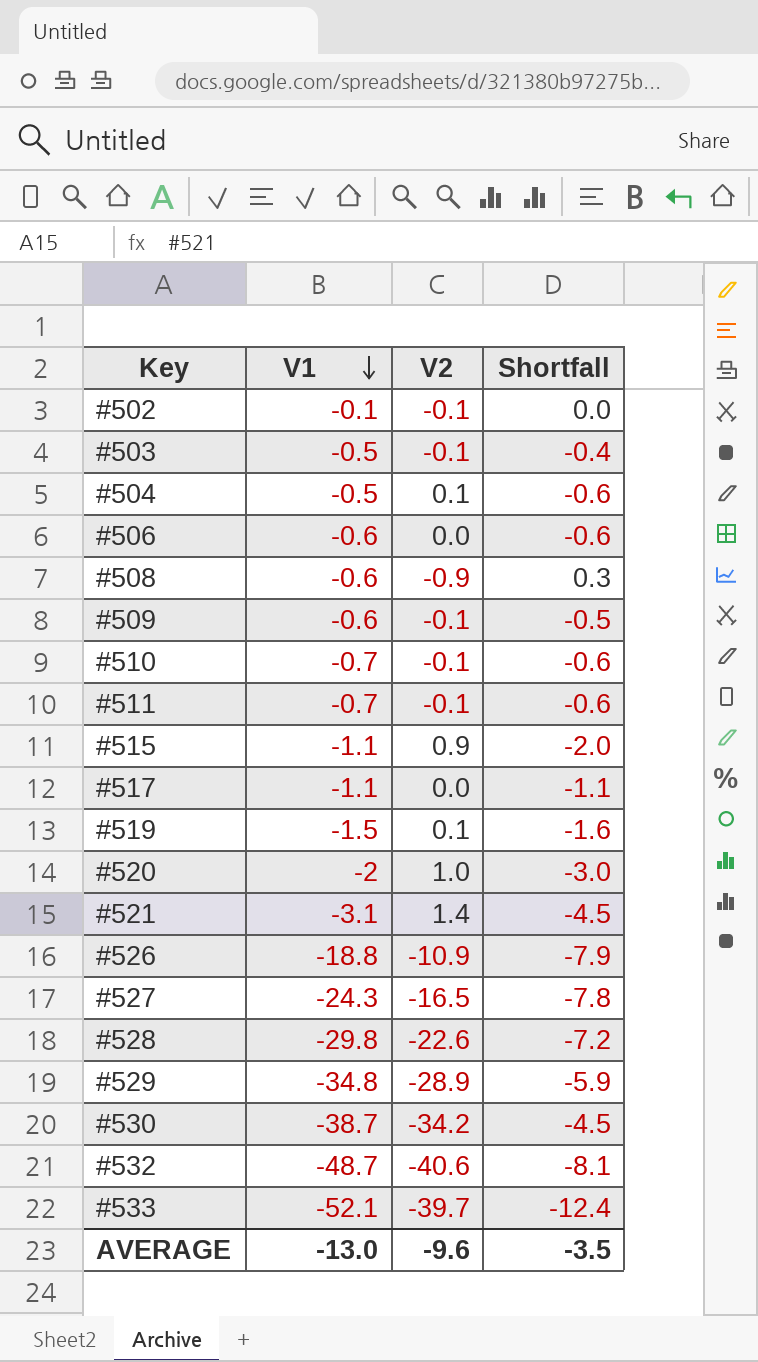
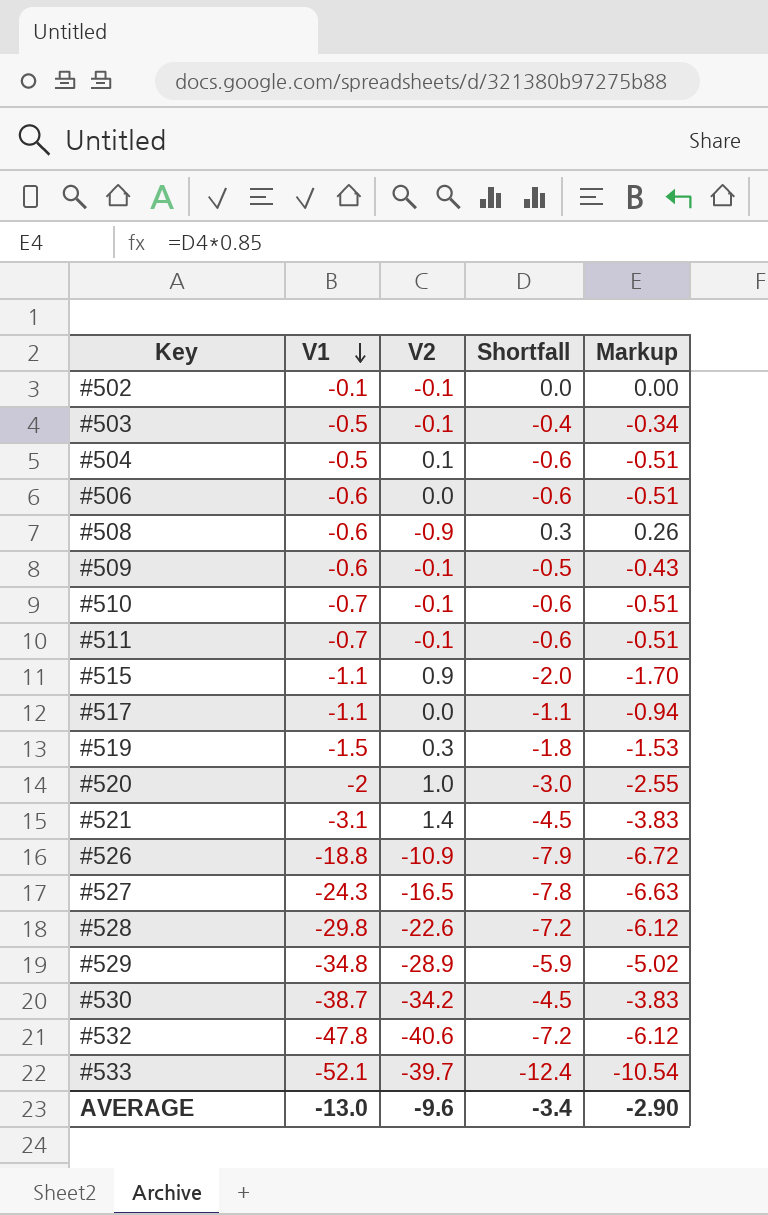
column Markup | formula: none -> [Shortfall] * 0.85
#519 | V2: 0.1 -> 0.3
#519 | Shortfall: -1.6 -> -1.8
#532 | V1: -48.7 -> -47.8
#532 | Shortfall: -8.1 -> -7.2
AVERAGE | Shortfall: -3.5 -> -3.4

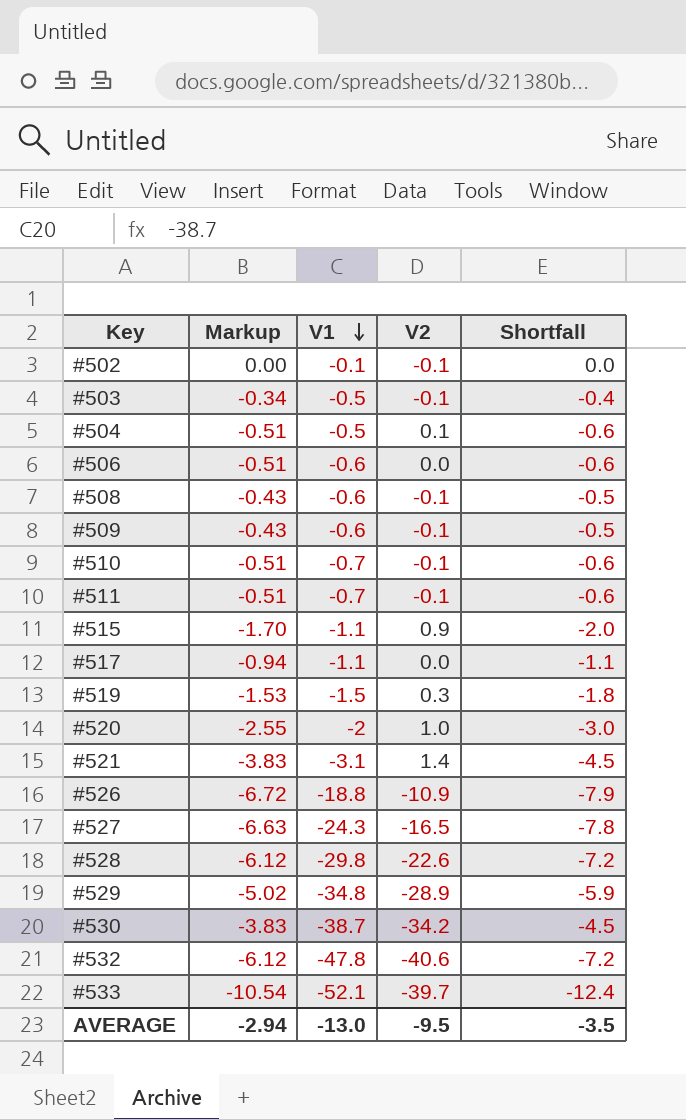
column Markup | position: 5 -> 2
#508 | Markup: 0.26 -> -0.43
#508 | V2: -0.9 -> -0.1
#508 | Shortfall: 0.3 -> -0.5
AVERAGE | Markup: -2.90 -> -2.94
AVERAGE | V2: -9.6 -> -9.5
AVERAGE | Shortfall: -3.4 -> -3.5

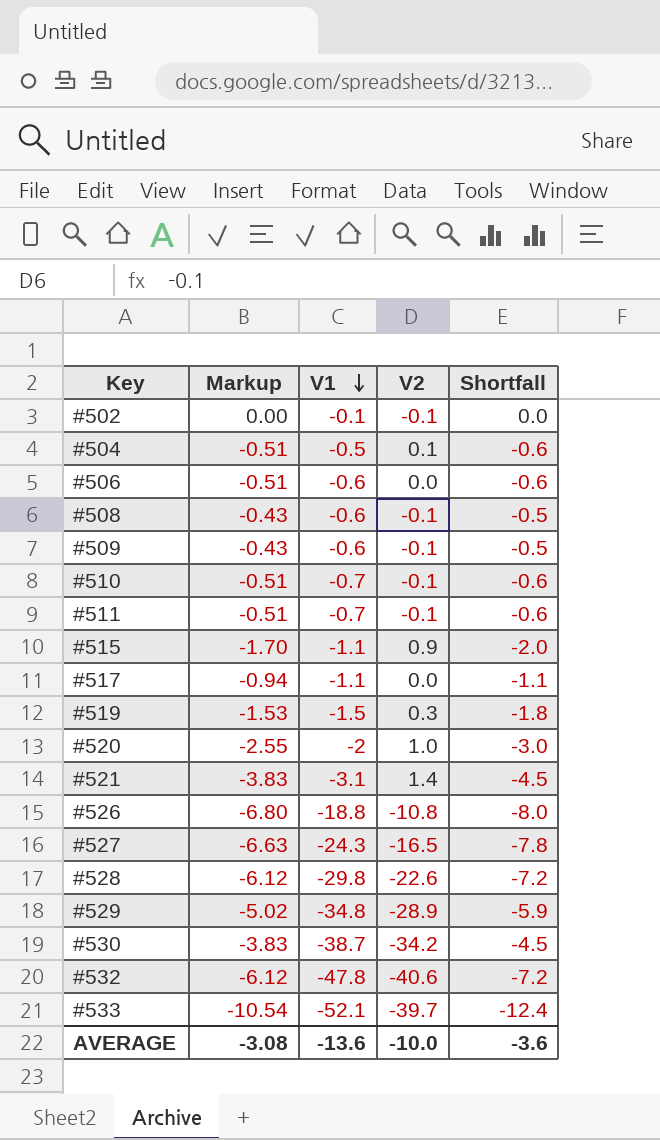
row #503: -0.34 | -0.5 | -0.1 | -0.4 -> none
#526 | Markup: -6.72 -> -6.80
#526 | V2: -10.9 -> -10.8
#526 | Shortfall: -7.9 -> -8.0
AVERAGE | Markup: -2.94 -> -3.08
AVERAGE | V1: -13.0 -> -13.6
AVERAGE | V2: -9.5 -> -10.0
AVERAGE | Shortfall: -3.5 -> -3.6

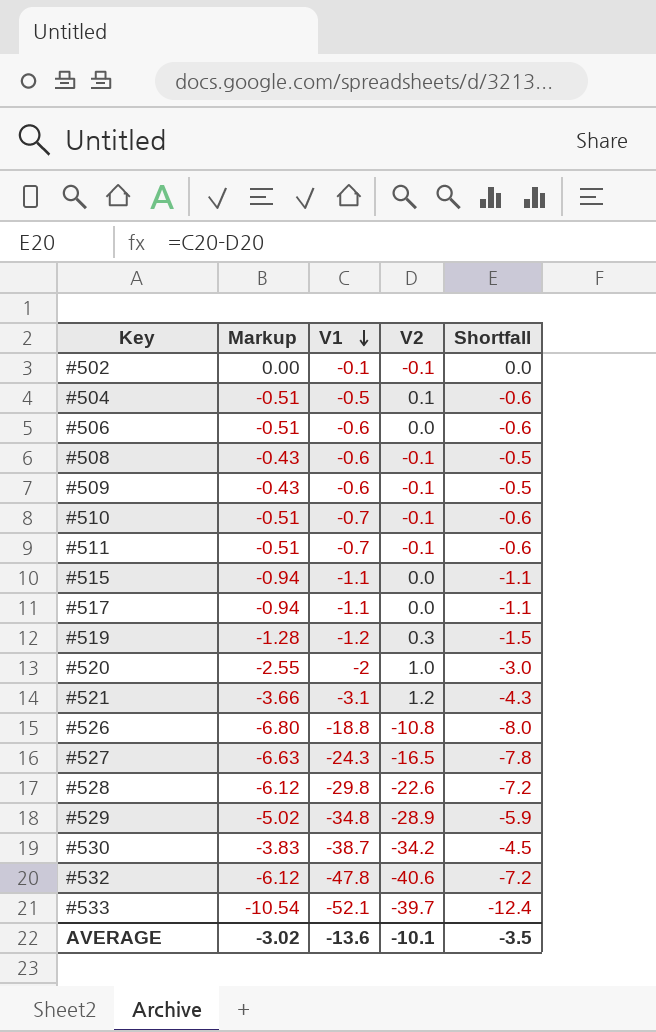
#515 | Markup: -1.70 -> -0.94
#515 | V2: 0.9 -> 0.0
#515 | Shortfall: -2.0 -> -1.1
#519 | Markup: -1.53 -> -1.28
#519 | V1: -1.5 -> -1.2
#519 | Shortfall: -1.8 -> -1.5
#521 | Markup: -3.83 -> -3.66
#521 | V2: 1.4 -> 1.2
#521 | Shortfall: -4.5 -> -4.3
AVERAGE | Markup: -3.08 -> -3.02
AVERAGE | V2: -10.0 -> -10.1
AVERAGE | Shortfall: -3.6 -> -3.5

